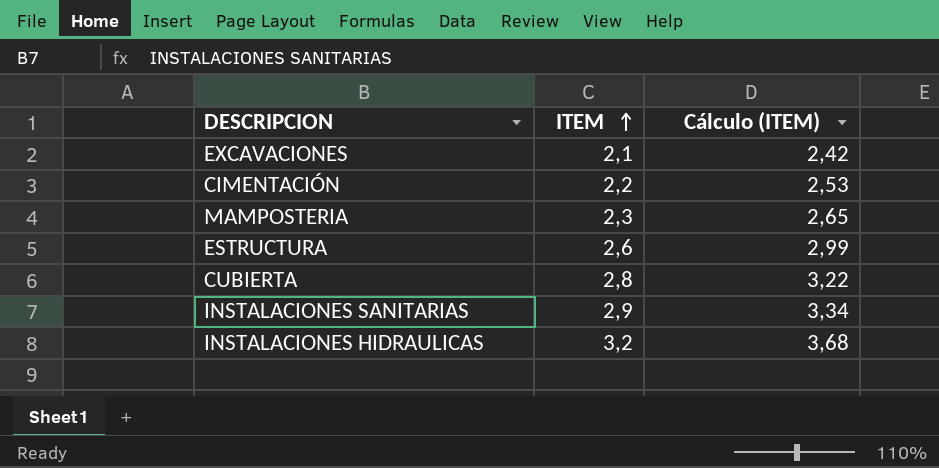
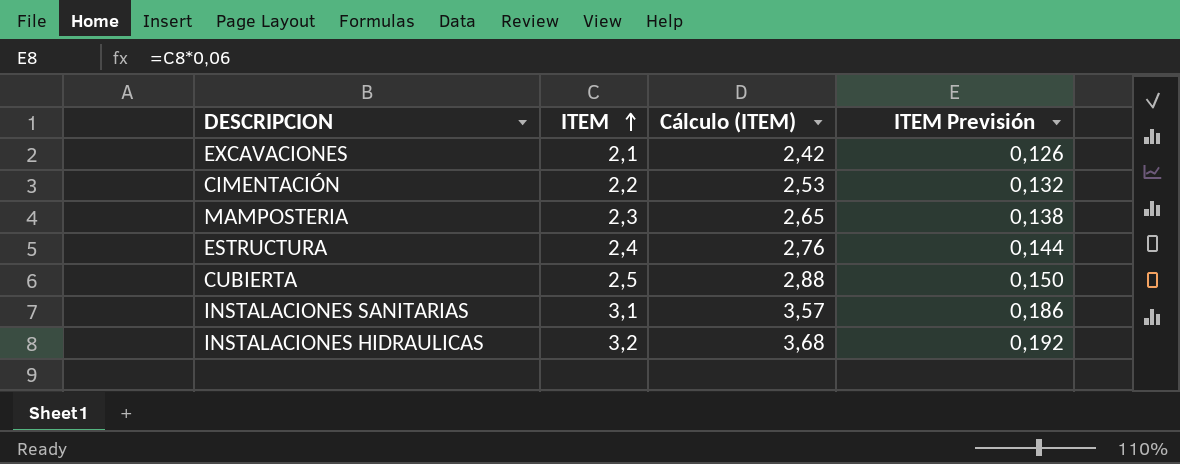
column ITEM Previsión | formula: none -> [ITEM] * 0,06
ESTRUCTURA | ITEM: 2,6 -> 2,4
ESTRUCTURA | Cálculo (ITEM): 2,99 -> 2,76
CUBIERTA | ITEM: 2,8 -> 2,5
CUBIERTA | Cálculo (ITEM): 3,22 -> 2,88
INSTALACIONES SANITARIAS | ITEM: 2,9 -> 3,1
INSTALACIONES SANITARIAS | Cálculo (ITEM): 3,34 -> 3,57

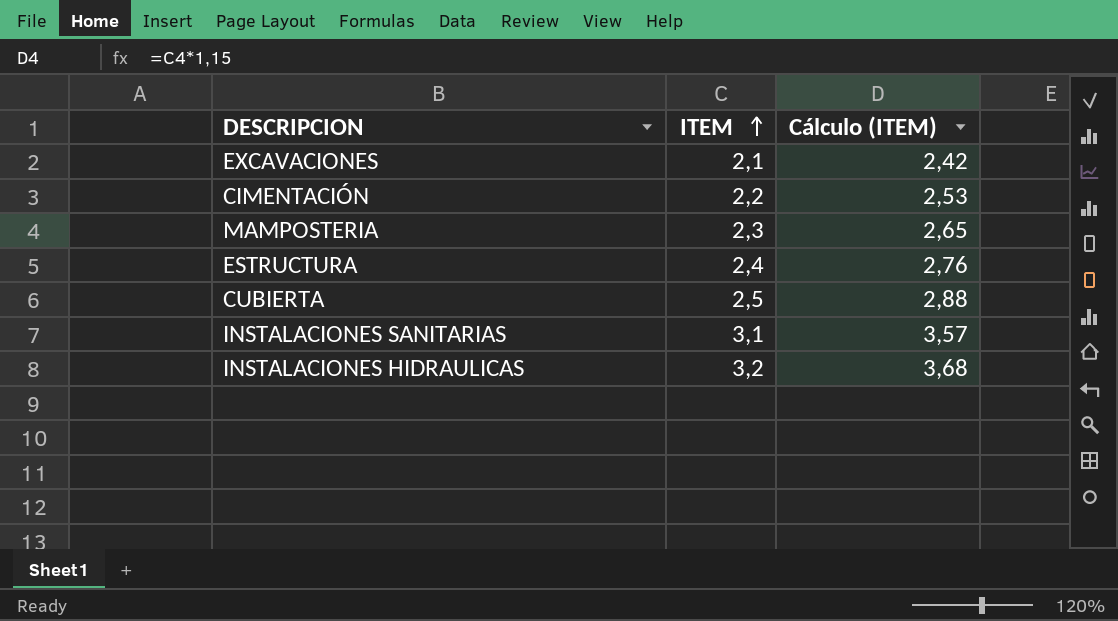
column ITEM Previsión | formula: [ITEM] * 0,06 -> none

